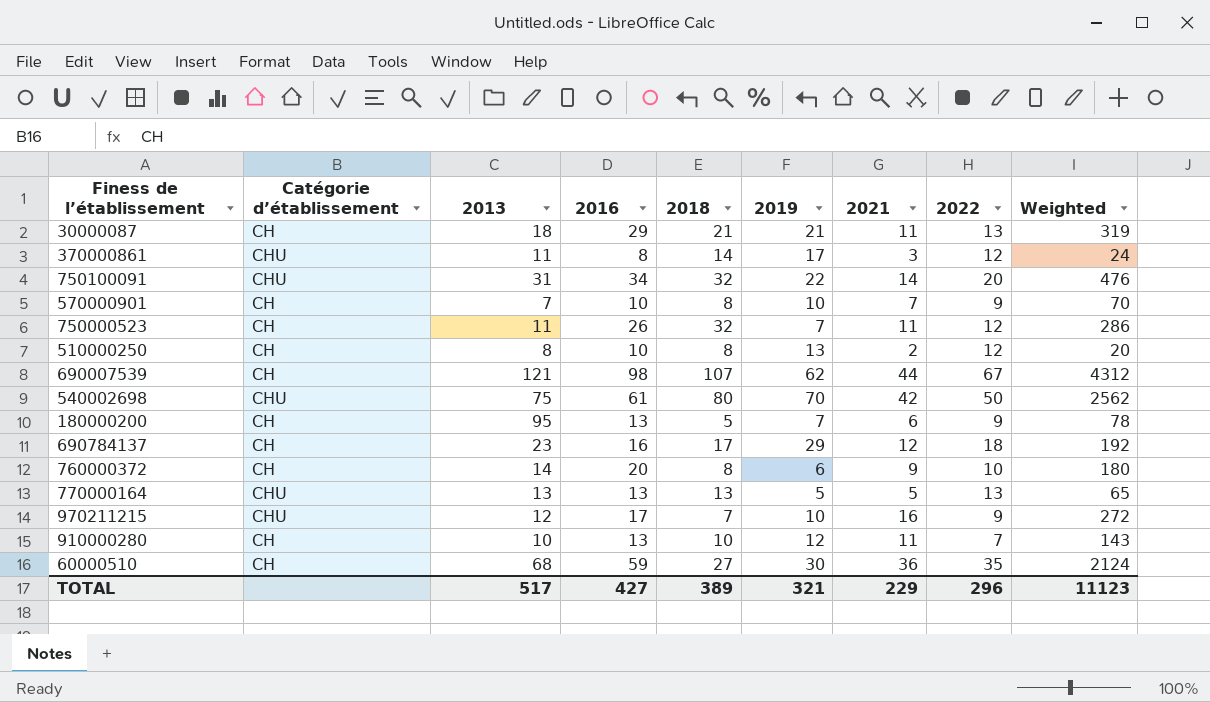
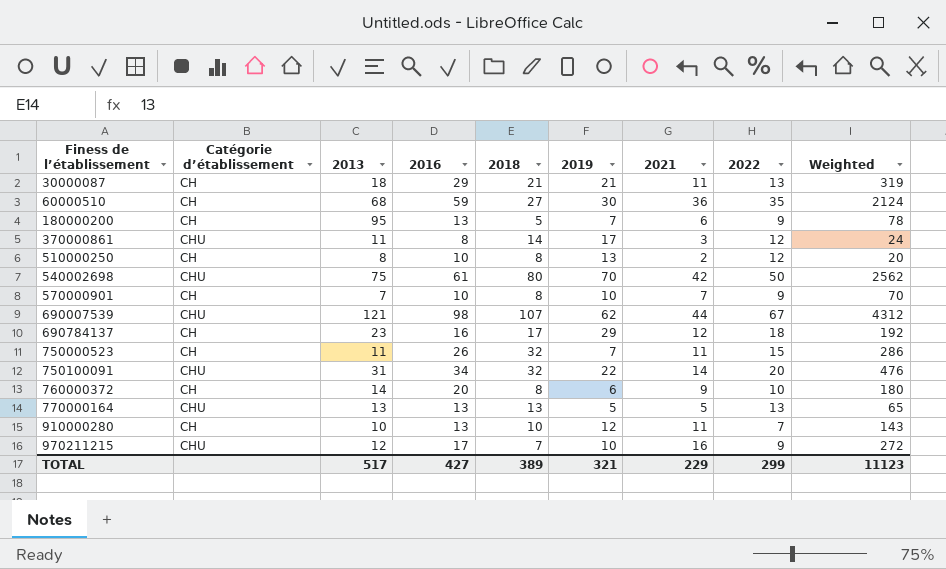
row order: none -> Finess de l’établissement ascending
690007539 | Catégorie d’établissement: CH -> CHU
750000523 | 2022: 12 -> 15
TOTAL | 2022: 296 -> 299

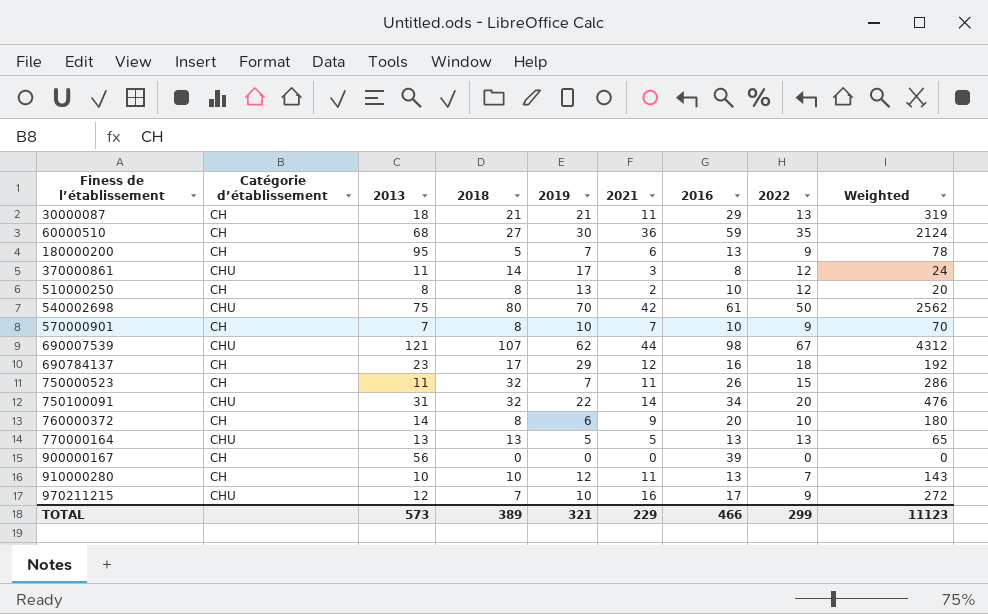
column 2016 | position: 4 -> 7
row 900000167: none -> CH | 56 | 0 | 0 | 0 | 39 | 0 | 0
TOTAL | 2013: 517 -> 573
TOTAL | 2016: 427 -> 466

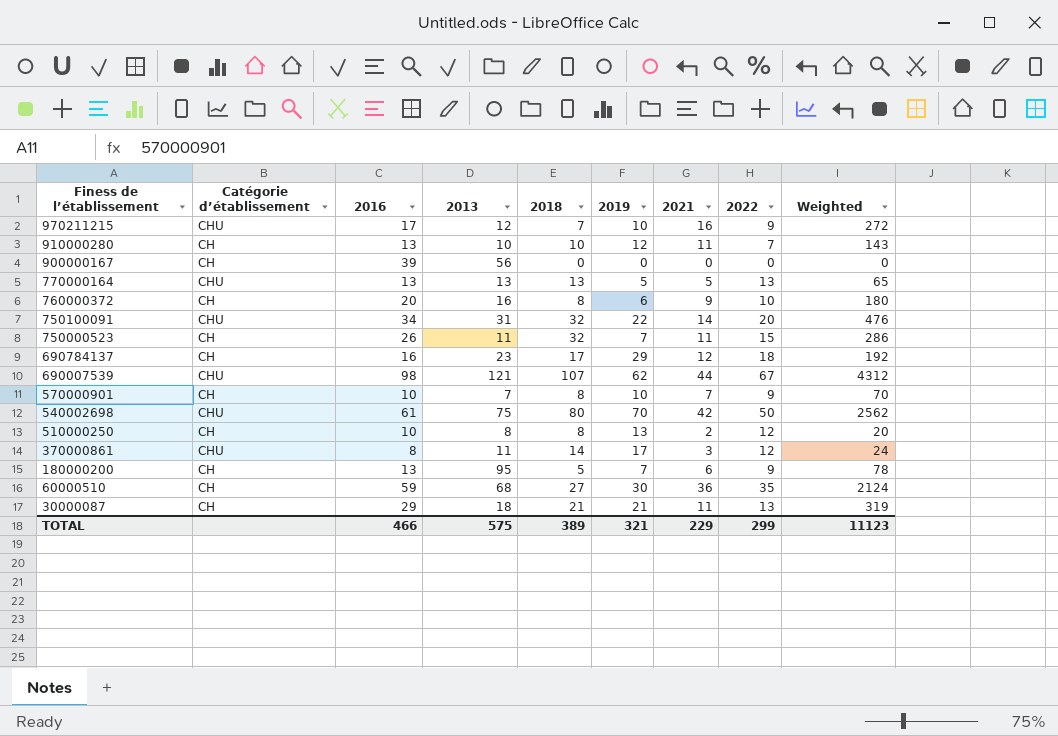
row order: Finess de l’établissement ascending -> Finess de l’établissement descending
column 2016 | position: 7 -> 3
760000372 | 2013: 14 -> 16
TOTAL | 2013: 573 -> 575

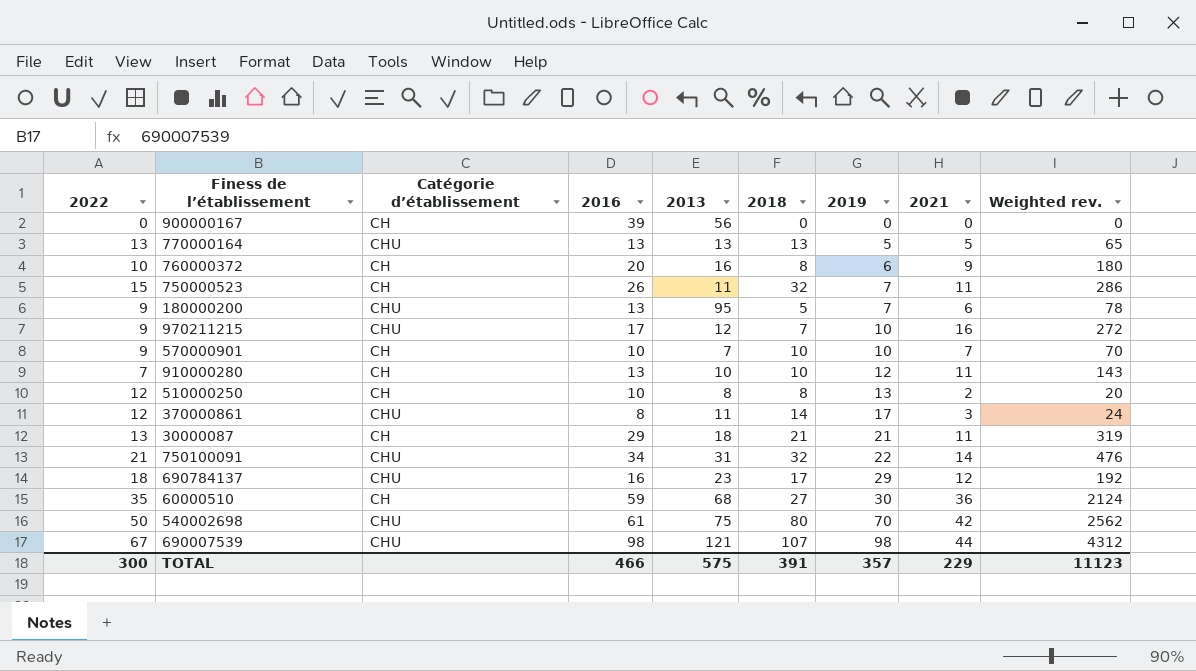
row order: Finess de l’établissement descending -> 2019 ascending
column 2022 | position: 8 -> 1
column name: Weighted -> Weighted rev.
180000200 | Catégorie d’établissement: CH -> CHU
570000901 | 2018: 8 -> 10
750100091 | 2022: 20 -> 21
690784137 | Catégorie d’établissement: CH -> CHU
690007539 | 2019: 62 -> 98
TOTAL | 2022: 299 -> 300
TOTAL | 2018: 389 -> 391
TOTAL | 2019: 321 -> 357

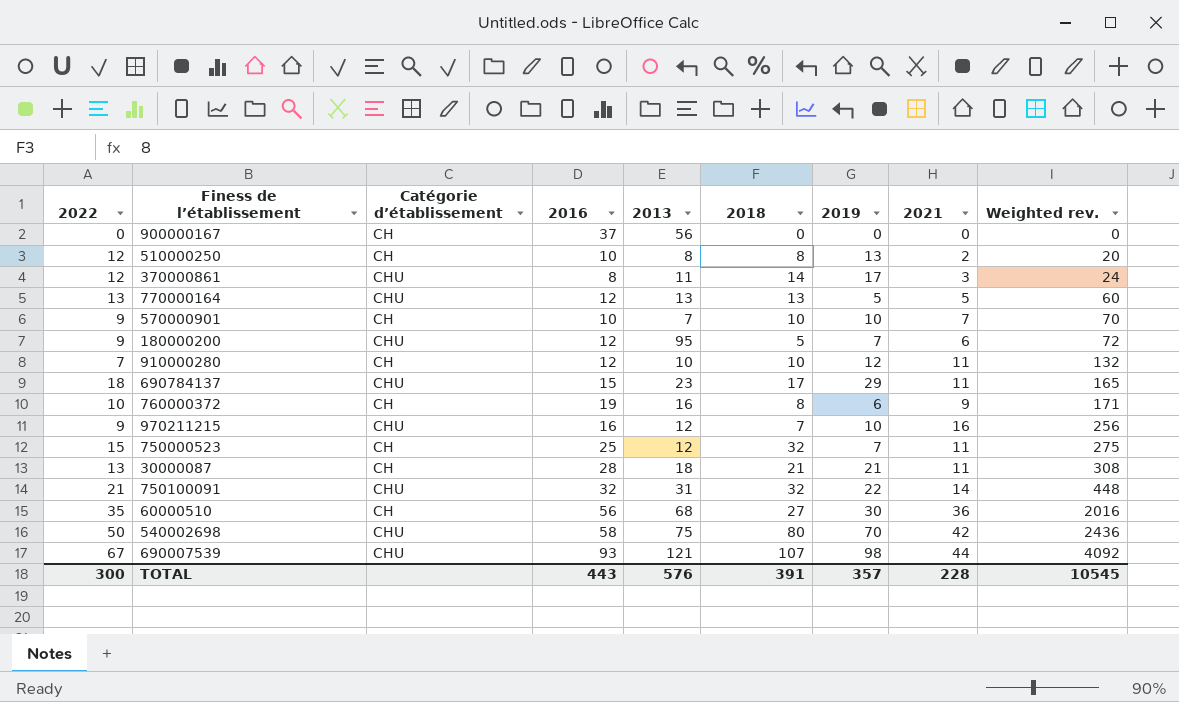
row order: 2019 ascending -> Weighted rev. ascending
900000167 | 2016: 39 -> 37
770000164 | 2016: 13 -> 12
770000164 | Weighted rev.: 65 -> 60
180000200 | 2016: 13 -> 12
180000200 | Weighted rev.: 78 -> 72
910000280 | 2016: 13 -> 12
910000280 | Weighted rev.: 143 -> 132
690784137 | 2016: 16 -> 15
690784137 | 2021: 12 -> 11
690784137 | Weighted rev.: 192 -> 165
760000372 | 2016: 20 -> 19
760000372 | Weighted rev.: 180 -> 171
970211215 | 2016: 17 -> 16
970211215 | Weighted rev.: 272 -> 256
750000523 | 2016: 26 -> 25
750000523 | 2013: 11 -> 12
750000523 | Weighted rev.: 286 -> 275
30000087 | 2016: 29 -> 28
30000087 | Weighted rev.: 319 -> 308
750100091 | 2016: 34 -> 32
750100091 | Weighted rev.: 476 -> 448
60000510 | 2016: 59 -> 56
60000510 | Weighted rev.: 2124 -> 2016
540002698 | 2016: 61 -> 58
540002698 | Weighted rev.: 2562 -> 2436
690007539 | 2016: 98 -> 93
690007539 | Weighted rev.: 4312 -> 4092
TOTAL | 2016: 466 -> 443
TOTAL | 2013: 575 -> 576
TOTAL | 2021: 229 -> 228
TOTAL | Weighted rev.: 11123 -> 10545

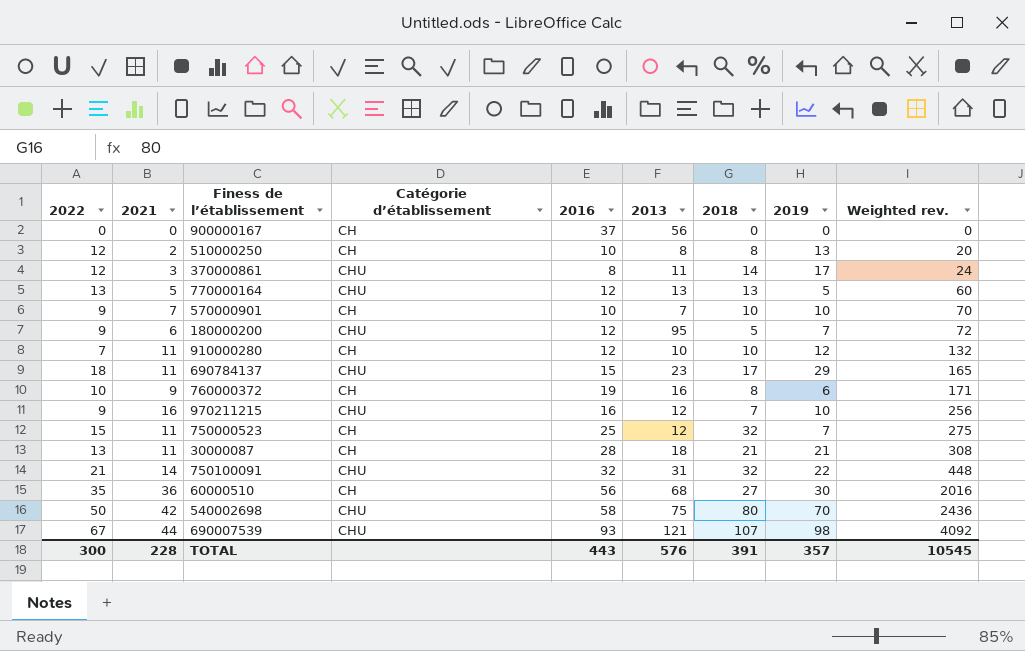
column 2021 | position: 8 -> 2

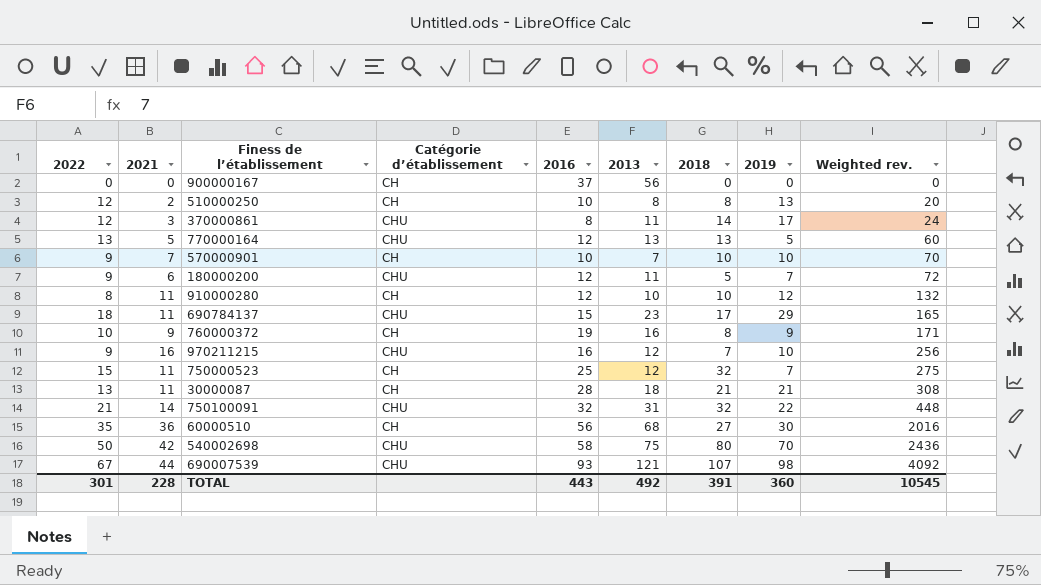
180000200 | 2013: 95 -> 11
910000280 | 2022: 7 -> 8
760000372 | 2019: 6 -> 9
TOTAL | 2022: 300 -> 301
TOTAL | 2013: 576 -> 492
TOTAL | 2019: 357 -> 360

